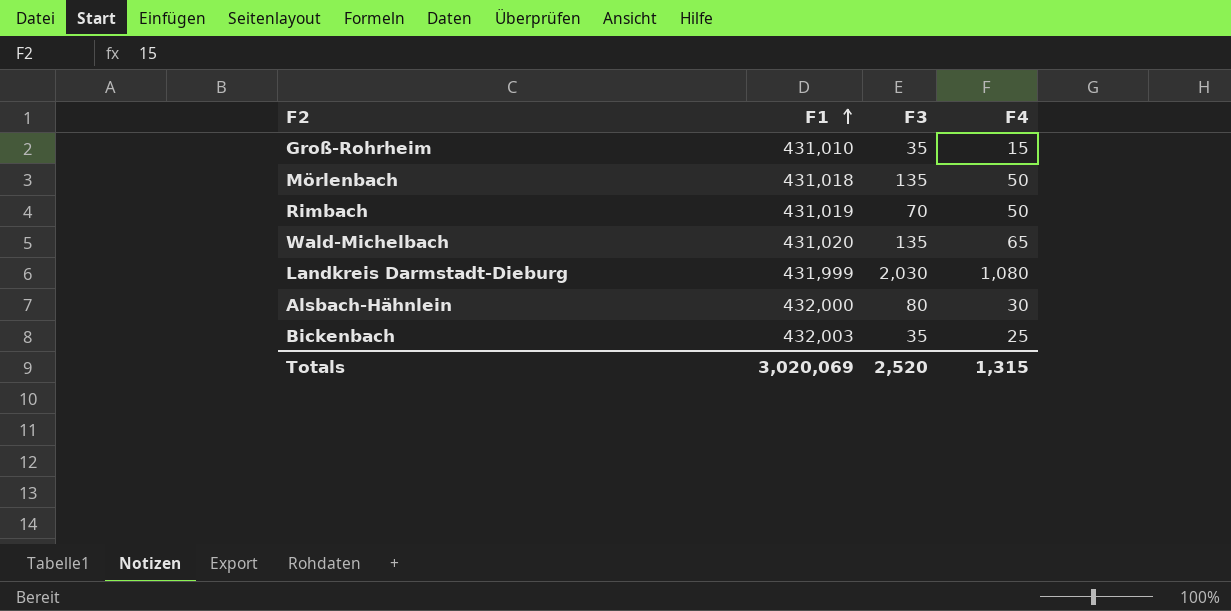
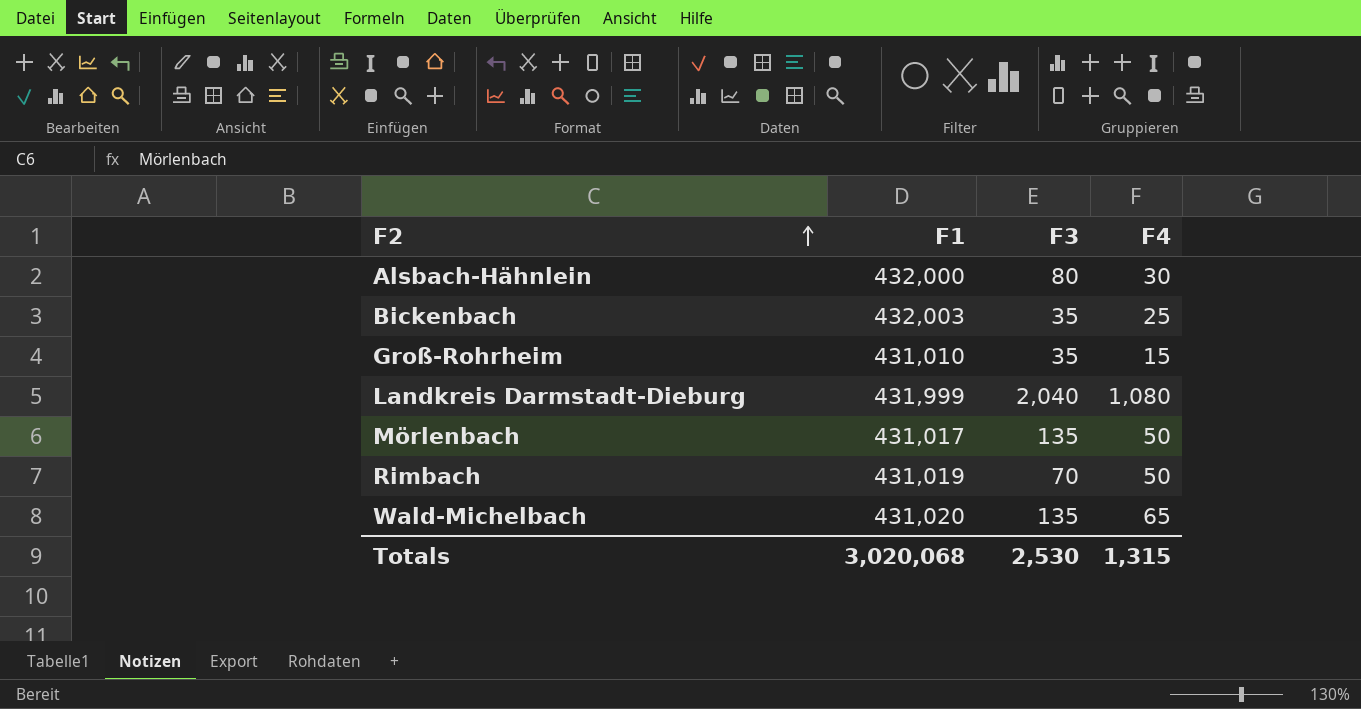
row order: F1 ascending -> F2 ascending
Landkreis Darmstadt-Dieburg | F3: 2,030 -> 2,040
Mörlenbach | F1: 431,018 -> 431,017
Totals | F1: 3,020,069 -> 3,020,068
Totals | F3: 2,520 -> 2,530

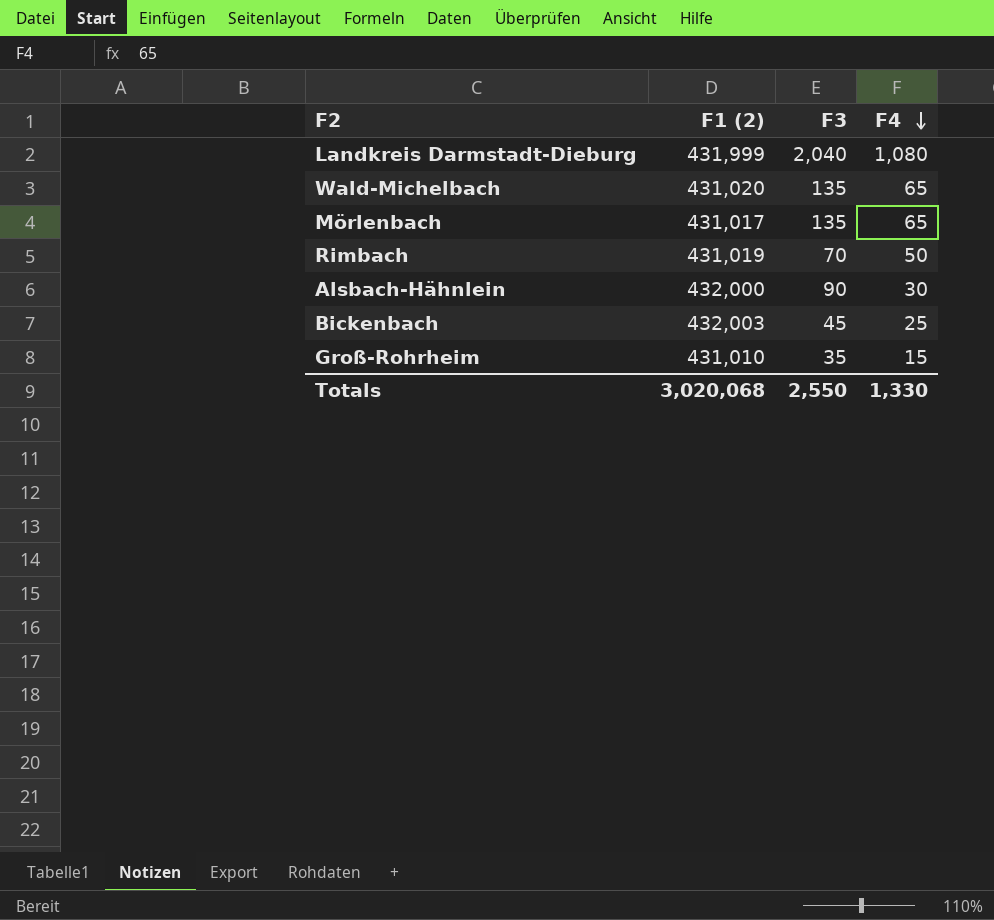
row order: F2 ascending -> F4 descending
column name: F1 -> F1 (2)
Mörlenbach | F4: 50 -> 65
Alsbach-Hähnlein | F3: 80 -> 90
Bickenbach | F3: 35 -> 45
Totals | F3: 2,530 -> 2,550
Totals | F4: 1,315 -> 1,330

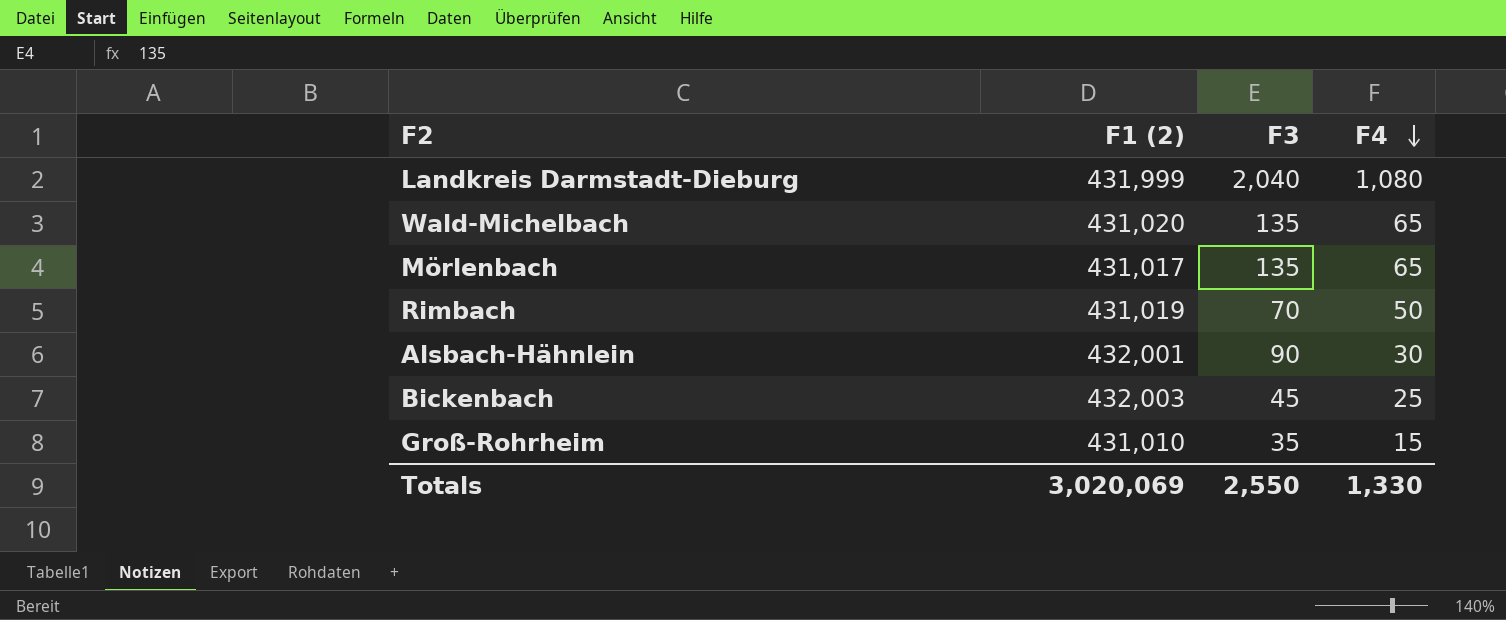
Alsbach-Hähnlein | F1 (2): 432,000 -> 432,001
Totals | F1 (2): 3,020,068 -> 3,020,069

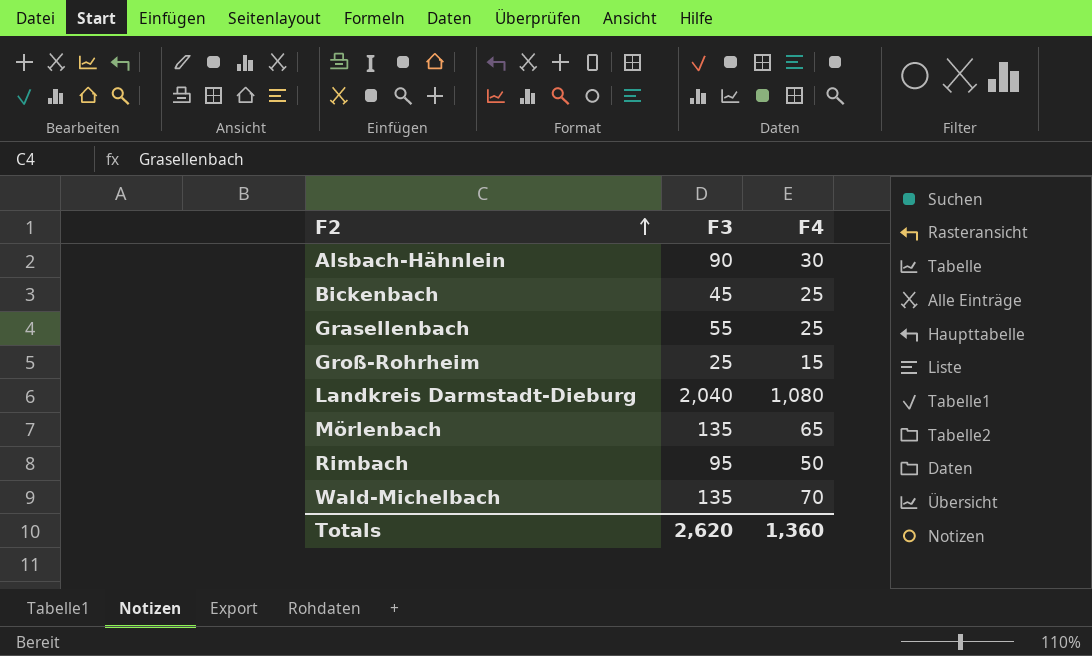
row order: F4 descending -> F2 ascending
column F1 (2) | position: 2 -> none
row Grasellenbach: none -> 55 | 25
Groß-Rohrheim | F3: 35 -> 25
Rimbach | F3: 70 -> 95
Wald-Michelbach | F4: 65 -> 70
Totals | F3: 2,550 -> 2,620
Totals | F4: 1,330 -> 1,360

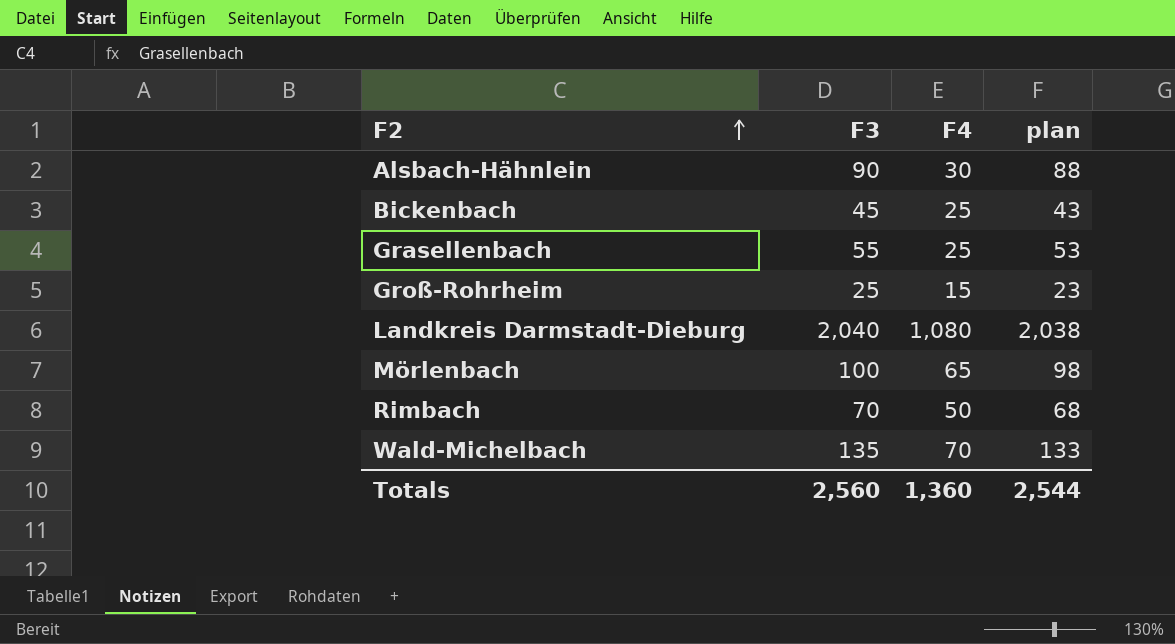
column plan | formula: none -> [F3] - 2
Mörlenbach | F3: 135 -> 100
Rimbach | F3: 95 -> 70
Totals | F3: 2,620 -> 2,560

